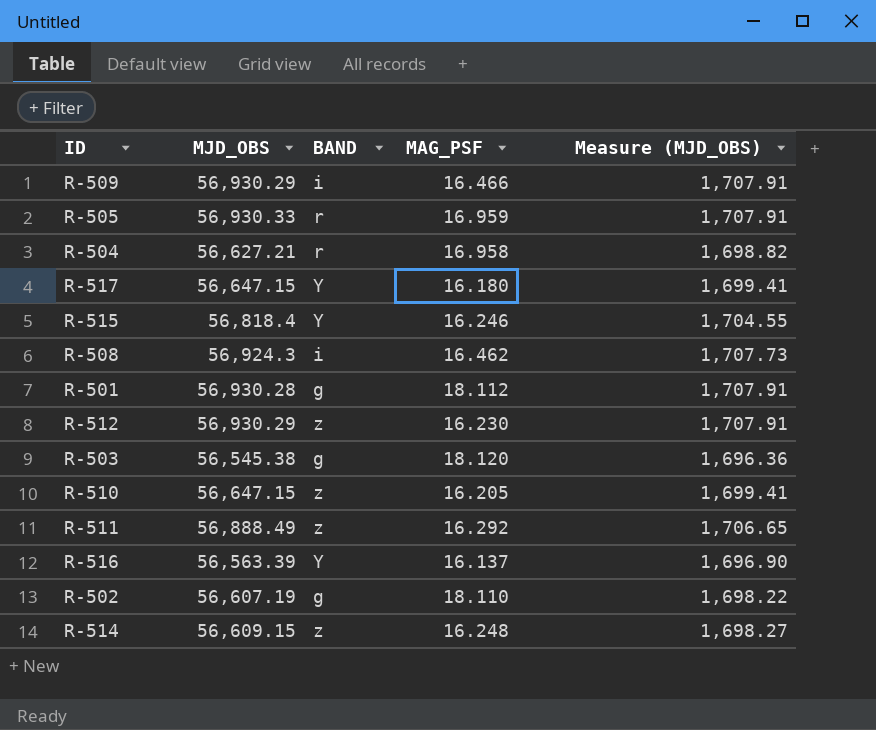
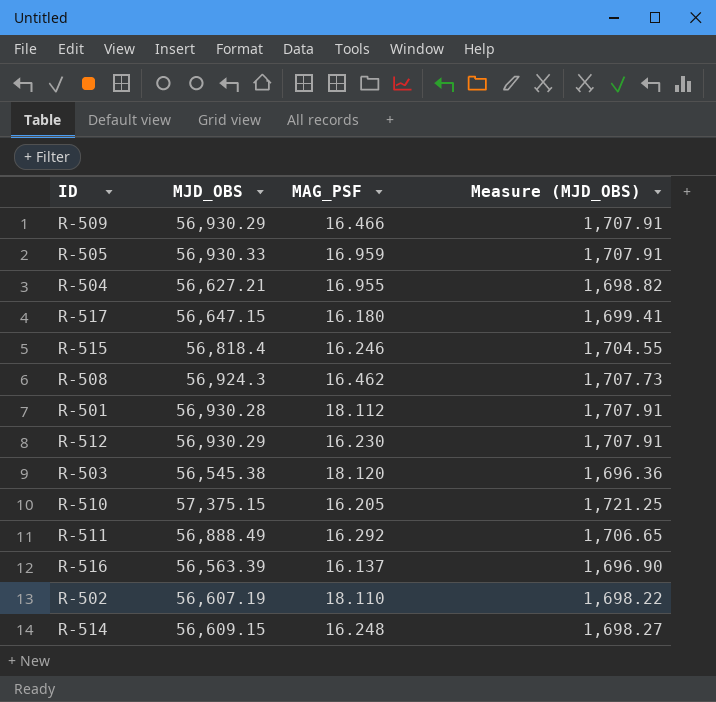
column BAND | position: 3 -> none
R-504 | MAG_PSF: 16.958 -> 16.955
R-510 | MJD_OBS: 56,647.15 -> 57,375.15
R-510 | Measure (MJD_OBS): 1,699.41 -> 1,721.25

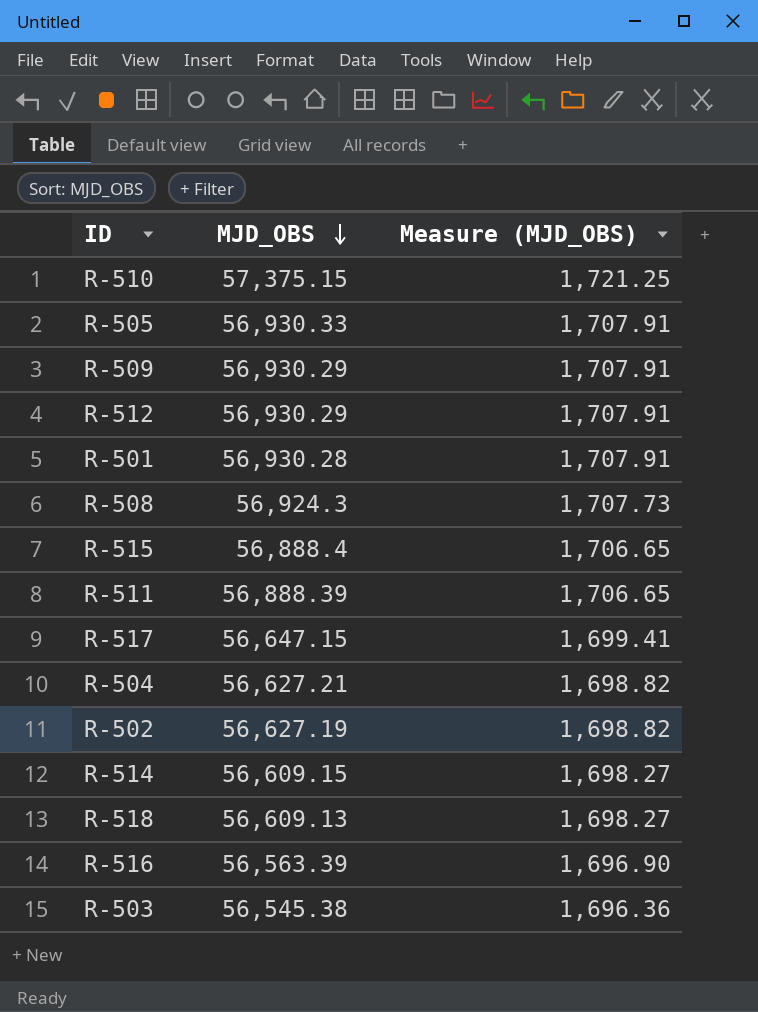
row order: none -> MJD_OBS descending
column MAG_PSF | position: 3 -> none
R-515 | MJD_OBS: 56,818.4 -> 56,888.4
R-515 | Measure (MJD_OBS): 1,704.55 -> 1,706.65
R-511 | MJD_OBS: 56,888.49 -> 56,888.39
R-502 | MJD_OBS: 56,607.19 -> 56,627.19
R-502 | Measure (MJD_OBS): 1,698.22 -> 1,698.82
row R-518: none -> 56,609.13 | 1,698.27

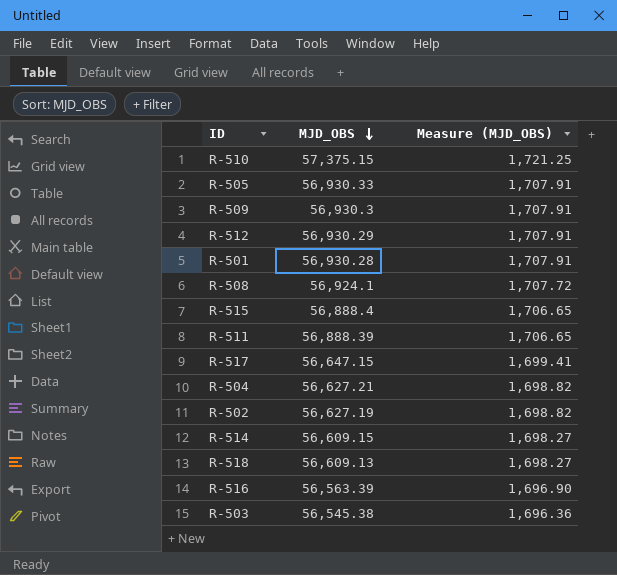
R-509 | MJD_OBS: 56,930.29 -> 56,930.3
R-508 | MJD_OBS: 56,924.3 -> 56,924.1
R-508 | Measure (MJD_OBS): 1,707.73 -> 1,707.72

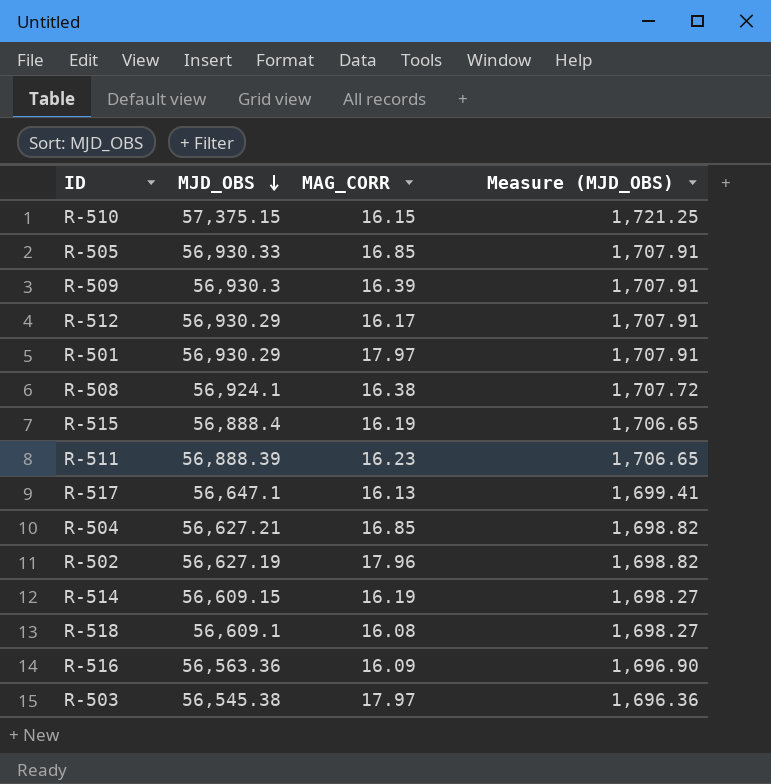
column MAG_CORR | position: none -> 3
R-501 | MJD_OBS: 56,930.28 -> 56,930.29
R-517 | MJD_OBS: 56,647.15 -> 56,647.1
R-518 | MJD_OBS: 56,609.13 -> 56,609.1
R-516 | MJD_OBS: 56,563.39 -> 56,563.36

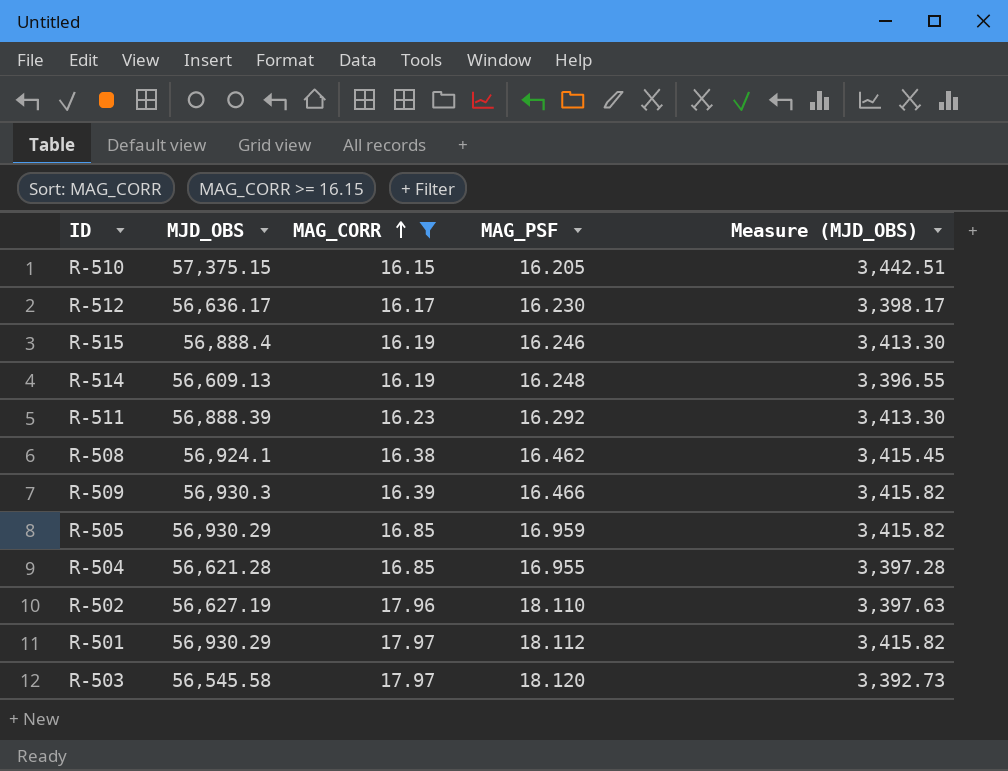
filter: none -> MAG_CORR >= 16.15
row order: MJD_OBS descending -> MAG_CORR ascending
column MAG_PSF | position: none -> 4
column Measure (MJD_OBS) | formula: [MJD_OBS] * 0.03 -> [MJD_OBS] * 0.06
R-512 | MJD_OBS: 56,930.29 -> 56,636.17
R-514 | MJD_OBS: 56,609.15 -> 56,609.13
R-505 | MJD_OBS: 56,930.33 -> 56,930.29
R-504 | MJD_OBS: 56,627.21 -> 56,621.28
R-503 | MJD_OBS: 56,545.38 -> 56,545.58

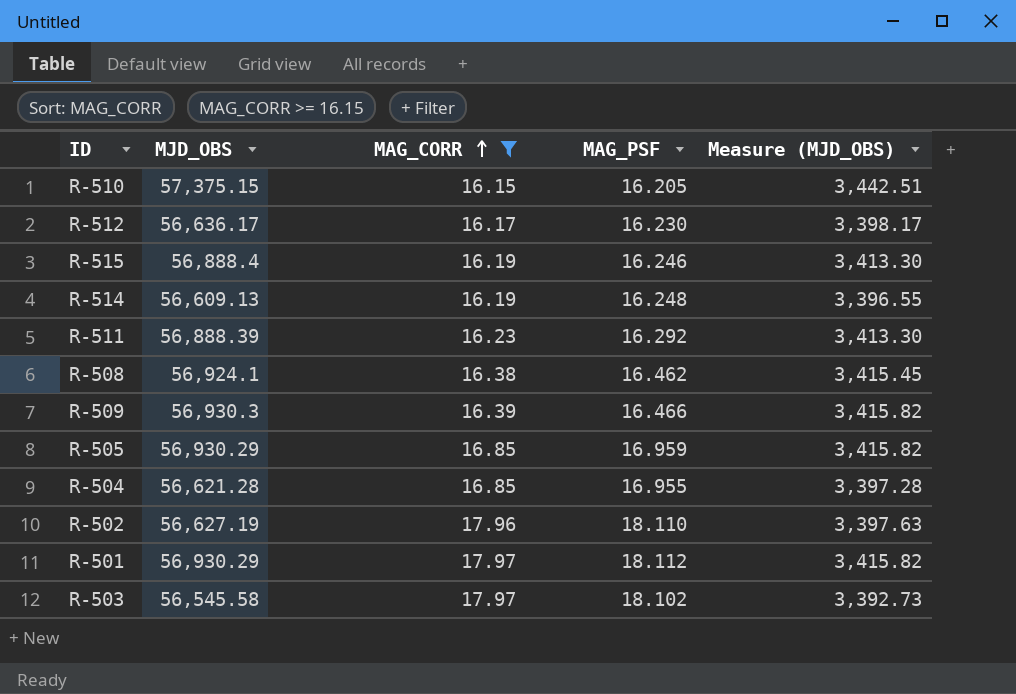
R-503 | MAG_PSF: 18.120 -> 18.102

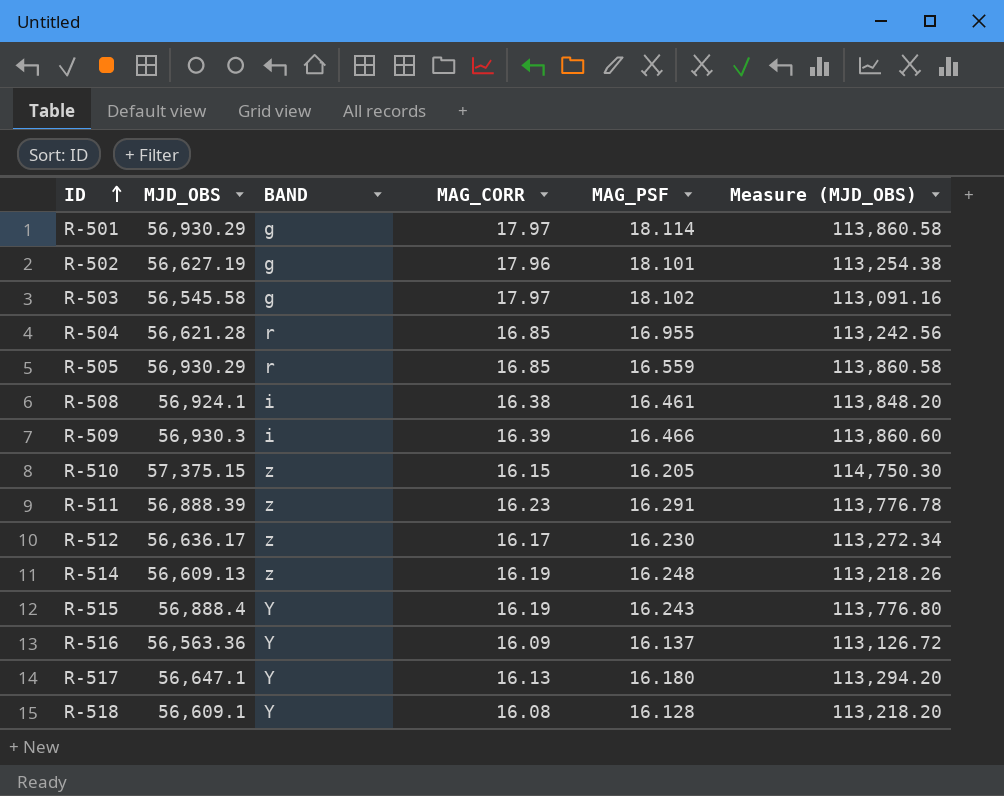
filter: MAG_CORR >= 16.15 -> none
row order: MAG_CORR ascending -> ID ascending
column BAND | position: none -> 3
column Measure (MJD_OBS) | formula: [MJD_OBS] * 0.06 -> [MJD_OBS] * 2
R-501 | MAG_PSF: 18.112 -> 18.114
R-502 | MAG_PSF: 18.110 -> 18.101
R-505 | MAG_PSF: 16.959 -> 16.559
R-508 | MAG_PSF: 16.462 -> 16.461
R-511 | MAG_PSF: 16.292 -> 16.291
R-515 | MAG_PSF: 16.246 -> 16.243

